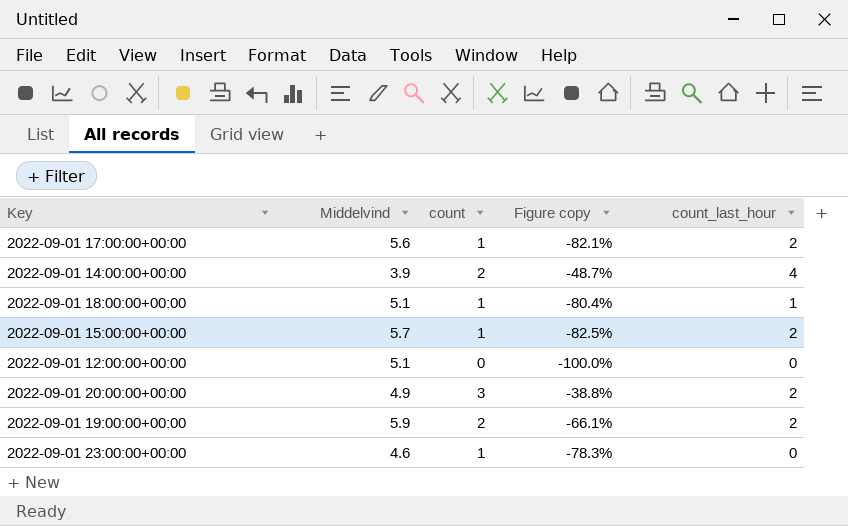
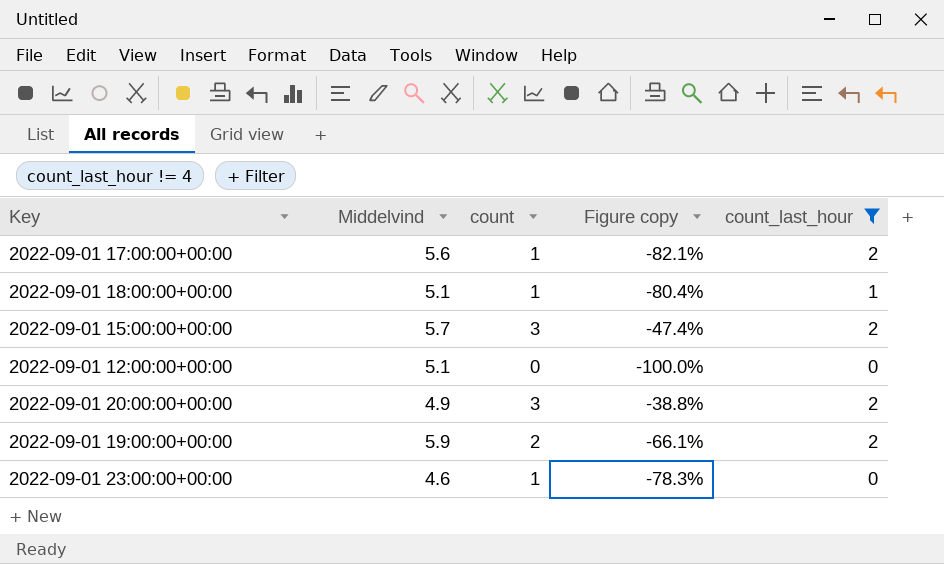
filter: none -> count_last_hour != 4
2022-09-01 15:00:00+00:00 | count: 1 -> 3
2022-09-01 15:00:00+00:00 | Figure copy: -82.5% -> -47.4%

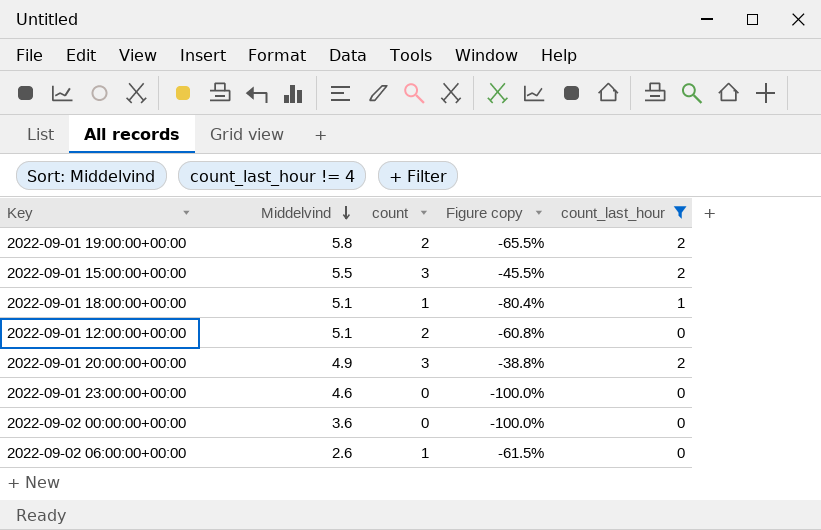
row order: none -> Middelvind descending
row 2022-09-01 17:00:00+00:00: 5.6 | 1 | -82.1% | 2 -> none
2022-09-01 19:00:00+00:00 | Middelvind: 5.9 -> 5.8
2022-09-01 19:00:00+00:00 | Figure copy: -66.1% -> -65.5%
2022-09-01 15:00:00+00:00 | Middelvind: 5.7 -> 5.5
2022-09-01 15:00:00+00:00 | Figure copy: -47.4% -> -45.5%
2022-09-01 12:00:00+00:00 | count: 0 -> 2
2022-09-01 12:00:00+00:00 | Figure copy: -100.0% -> -60.8%
2022-09-01 23:00:00+00:00 | count: 1 -> 0
2022-09-01 23:00:00+00:00 | Figure copy: -78.3% -> -100.0%
row 2022-09-02 00:00:00+00:00: none -> 3.6 | 0 | -100.0% | 0
row 2022-09-02 06:00:00+00:00: none -> 2.6 | 1 | -61.5% | 0

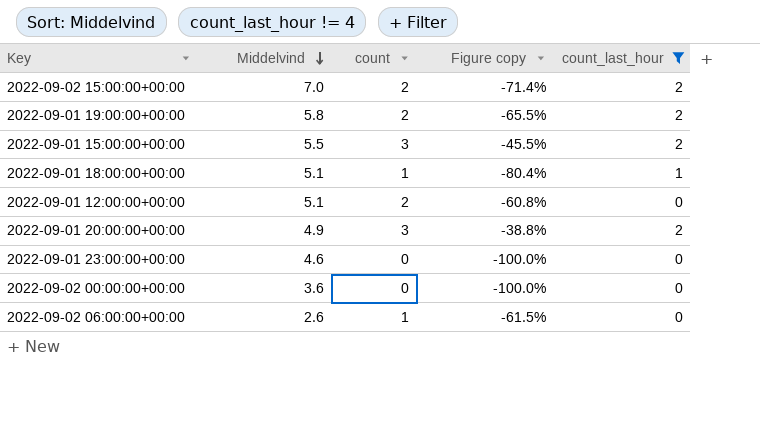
row 2022-09-02 15:00:00+00:00: none -> 7.0 | 2 | -71.4% | 2

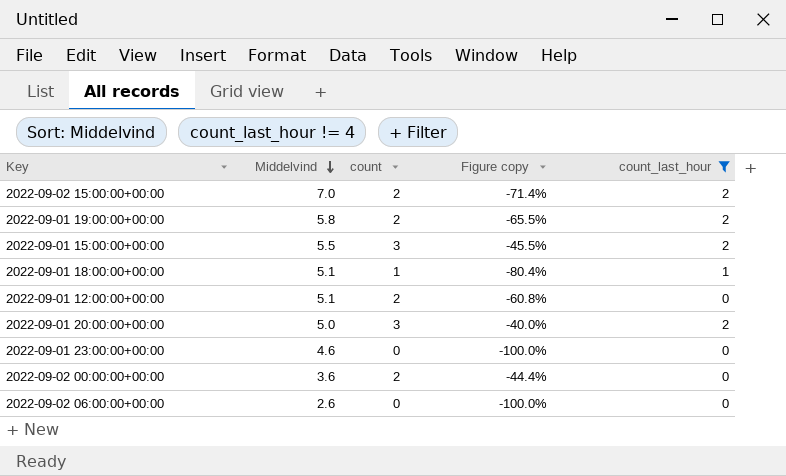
2022-09-01 20:00:00+00:00 | Middelvind: 4.9 -> 5.0
2022-09-01 20:00:00+00:00 | Figure copy: -38.8% -> -40.0%
2022-09-02 00:00:00+00:00 | count: 0 -> 2
2022-09-02 00:00:00+00:00 | Figure copy: -100.0% -> -44.4%
2022-09-02 06:00:00+00:00 | count: 1 -> 0
2022-09-02 06:00:00+00:00 | Figure copy: -61.5% -> -100.0%

